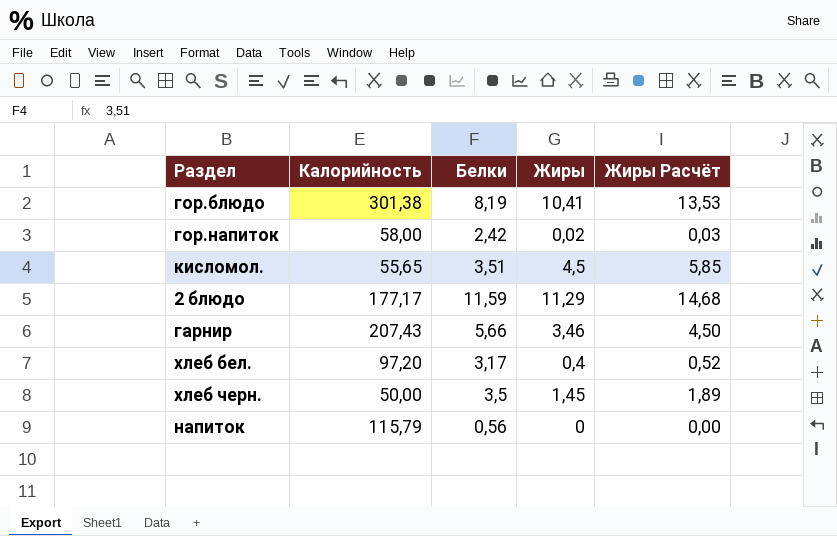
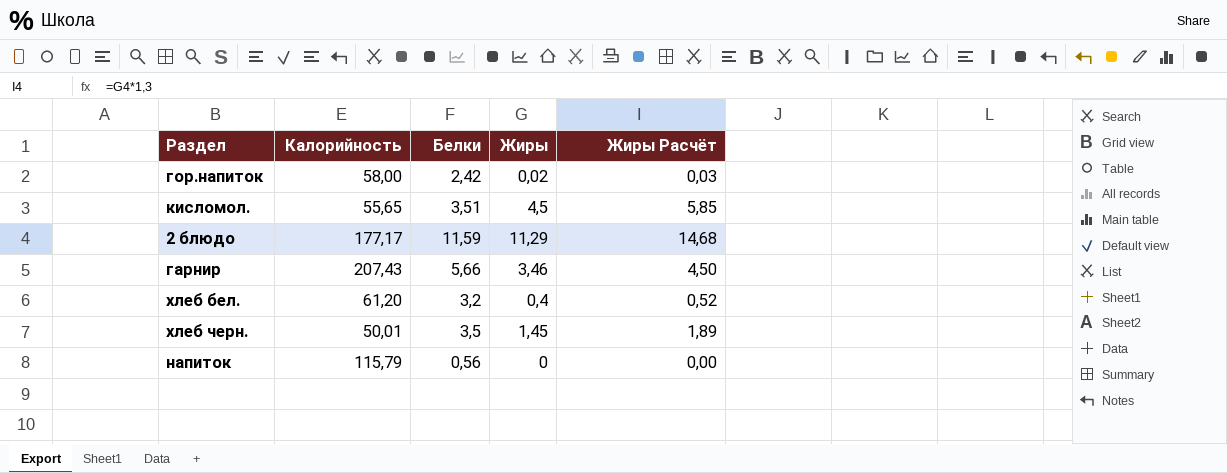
row гор.блюдо: 301,38 | 8,19 | 10,41 | 13,53 -> none
хлеб бел. | Калорийность: 97,20 -> 61,20
хлеб бел. | Белки: 3,17 -> 3,2
хлеб черн. | Калорийность: 50,00 -> 50,01

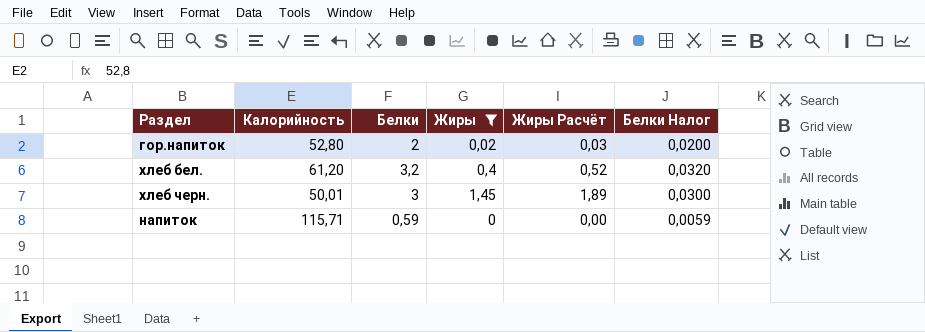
filter: none -> Жиры <= 1,45
column Белки Налог | formula: none -> [Белки] * 0,01
гор.напиток | Калорийность: 58,00 -> 52,80
гор.напиток | Белки: 2,42 -> 2
хлеб черн. | Белки: 3,5 -> 3
напиток | Калорийность: 115,79 -> 115,71
напиток | Белки: 0,56 -> 0,59

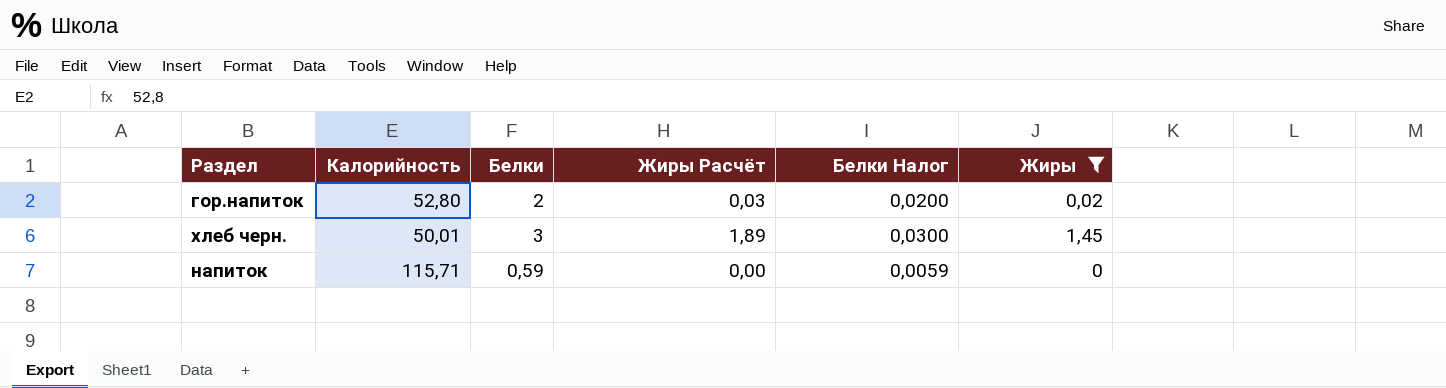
column Жиры | position: 4 -> 6
row хлеб бел.: 61,20 | 3,2 | 0,4 | 0,52 | 0,0320 -> none

